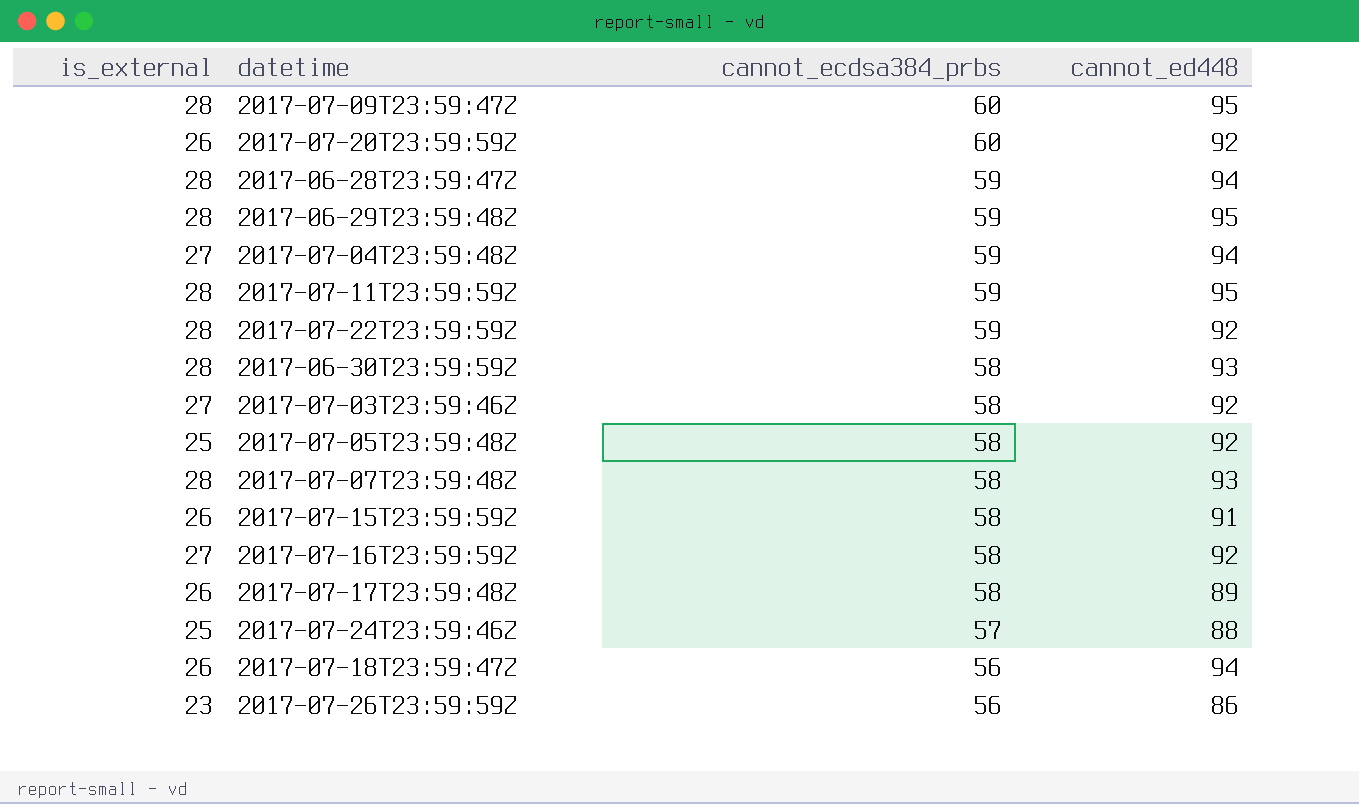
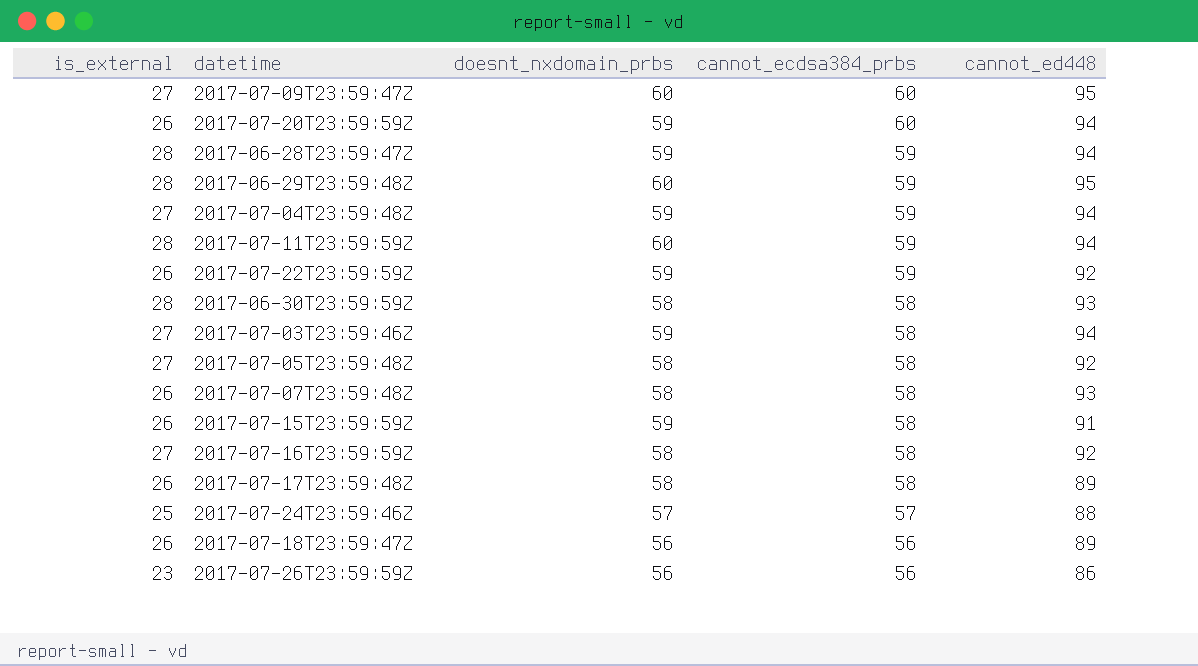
column doesnt_nxdomain_prbs | position: none -> 3
2017-07-09T23:59:47Z | is_external: 28 -> 27
2017-07-20T23:59:59Z | cannot_ed448: 92 -> 94
2017-07-11T23:59:59Z | cannot_ed448: 95 -> 94
2017-07-22T23:59:59Z | is_external: 28 -> 26
2017-07-03T23:59:46Z | cannot_ed448: 92 -> 94
2017-07-05T23:59:48Z | is_external: 25 -> 27
2017-07-07T23:59:48Z | is_external: 28 -> 26
2017-07-18T23:59:47Z | cannot_ed448: 94 -> 89

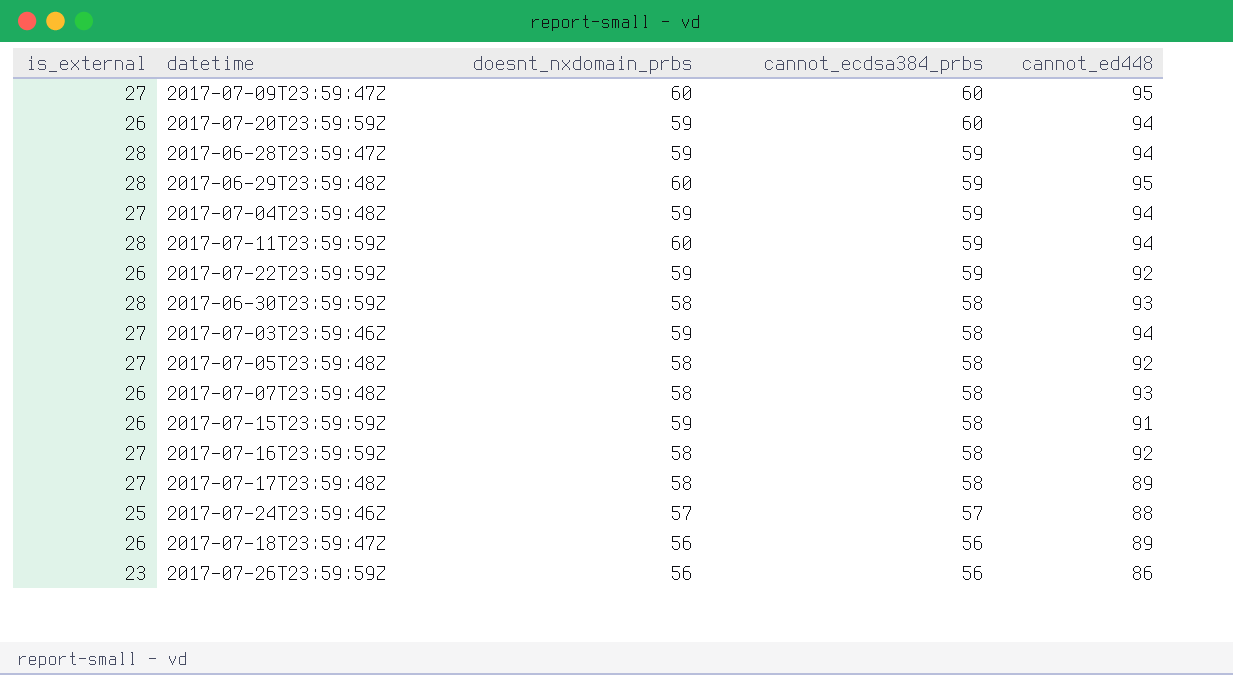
2017-07-17T23:59:48Z | is_external: 26 -> 27

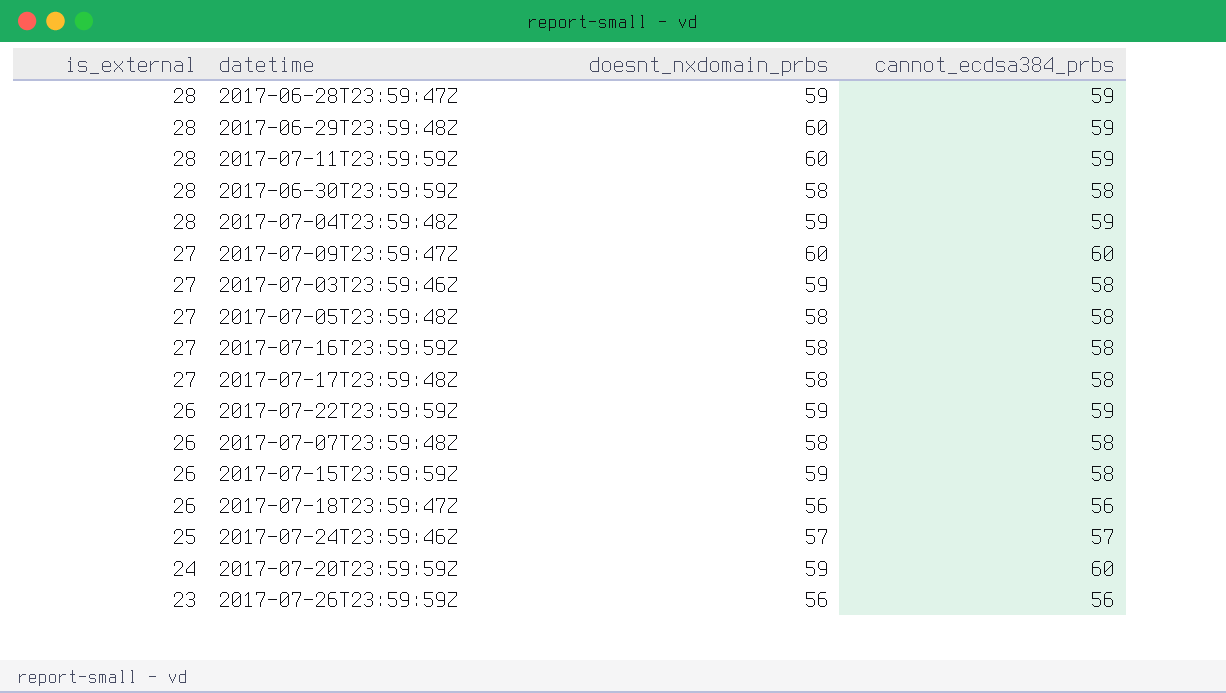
row order: cannot_ecdsa384_prbs descending -> is_external descending
column cannot_ed448 | position: 5 -> none
2017-07-04T23:59:48Z | is_external: 27 -> 28
2017-07-20T23:59:59Z | is_external: 26 -> 24

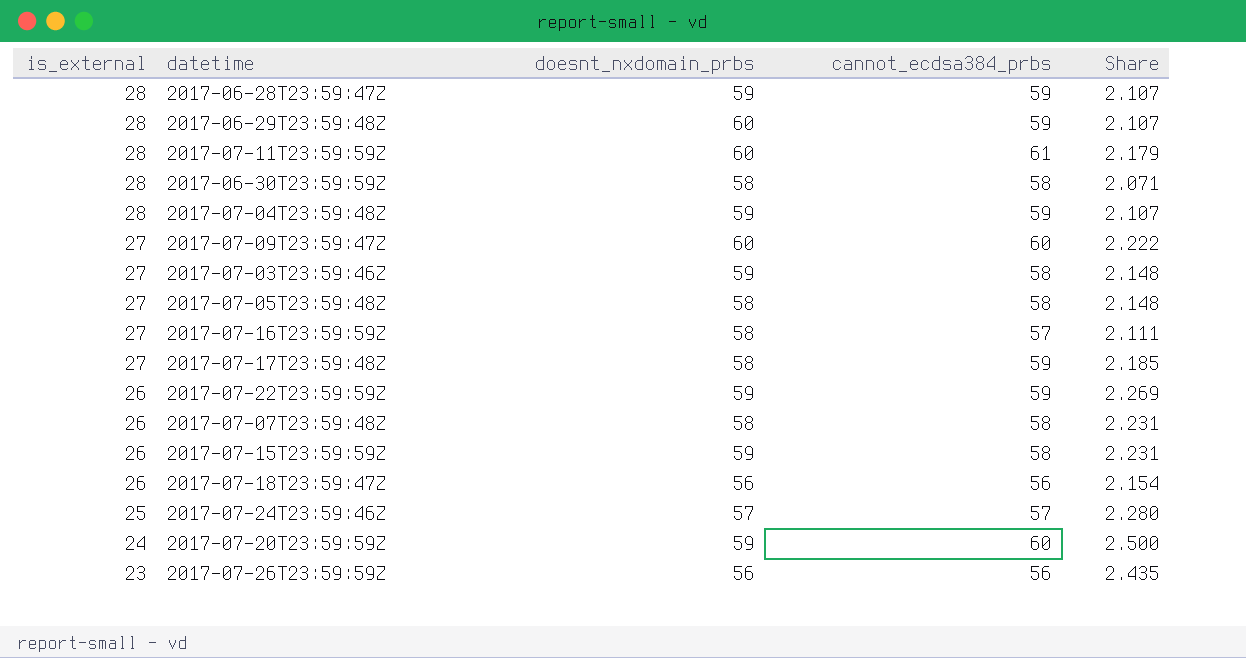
column Share | formula: none -> [cannot_ecdsa384_prbs] / [is_external]
2017-07-11T23:59:59Z | cannot_ecdsa384_prbs: 59 -> 61
2017-07-16T23:59:59Z | cannot_ecdsa384_prbs: 58 -> 57
2017-07-17T23:59:48Z | cannot_ecdsa384_prbs: 58 -> 59

